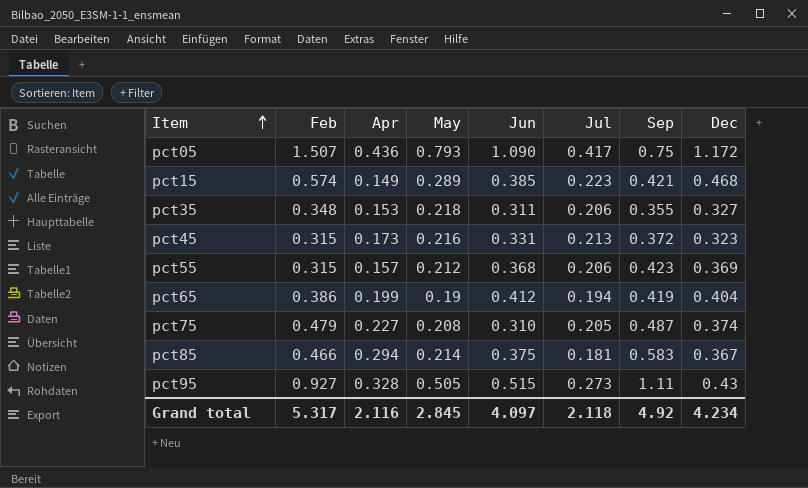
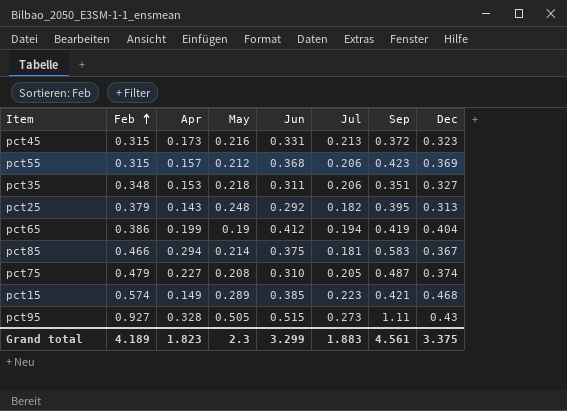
row order: Item ascending -> Feb ascending
row pct05: 1.507 | 0.436 | 0.793 | 1.090 | 0.417 | 0.75 | 1.172 -> none
pct35 | Sep: 0.355 -> 0.351
row pct25: none -> 0.379 | 0.143 | 0.248 | 0.292 | 0.182 | 0.395 | 0.313
Grand total | Feb: 5.317 -> 4.189
Grand total | Apr: 2.116 -> 1.823
Grand total | May: 2.845 -> 2.3
Grand total | Jun: 4.097 -> 3.299
Grand total | Jul: 2.118 -> 1.883
Grand total | Sep: 4.92 -> 4.561
Grand total | Dec: 4.234 -> 3.375

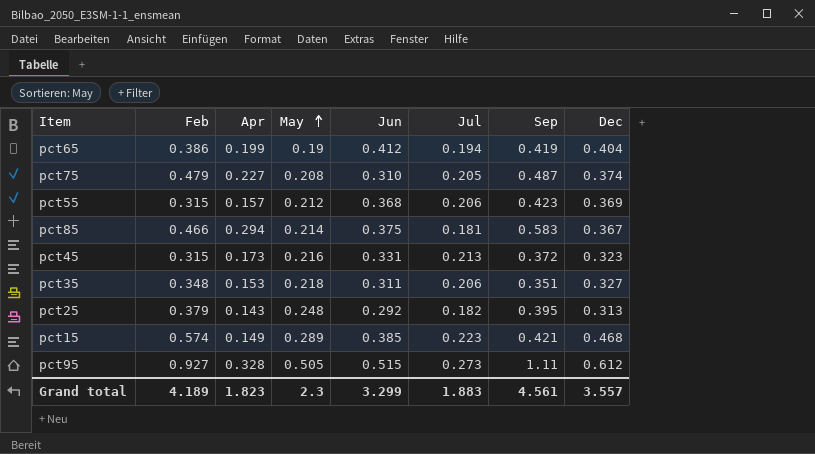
row order: Feb ascending -> May ascending
pct95 | Dec: 0.43 -> 0.612
Grand total | Dec: 3.375 -> 3.557

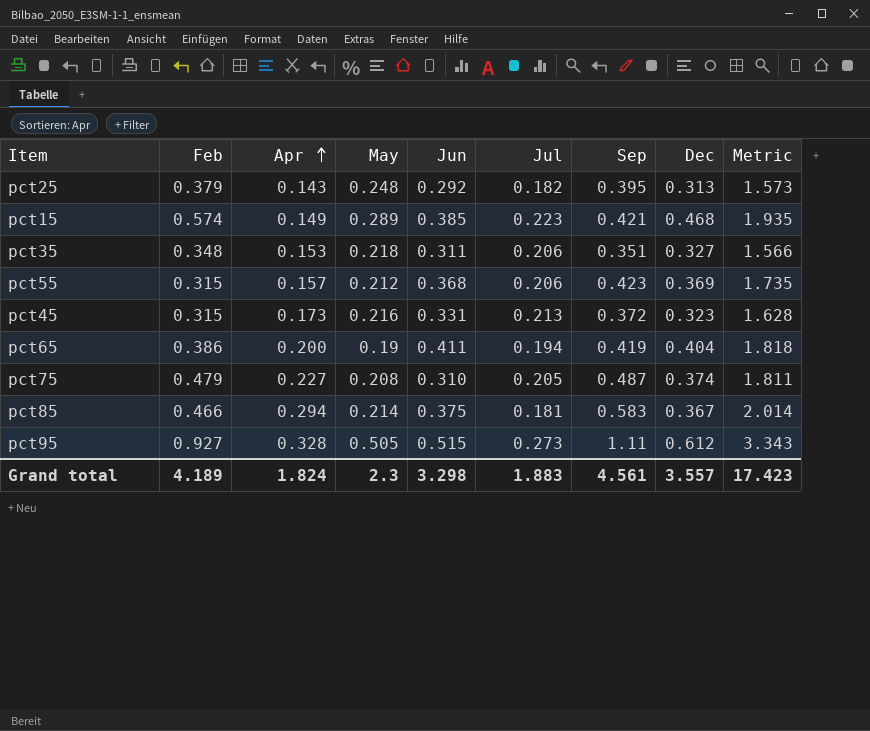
row order: May ascending -> Apr ascending
column Metric | formula: none -> [Apr] + [May] + [Jun] + [Jul] + [Sep] + [Dec]
pct65 | Apr: 0.199 -> 0.200
pct65 | Jun: 0.412 -> 0.411
Grand total | Apr: 1.823 -> 1.824
Grand total | Jun: 3.299 -> 3.298

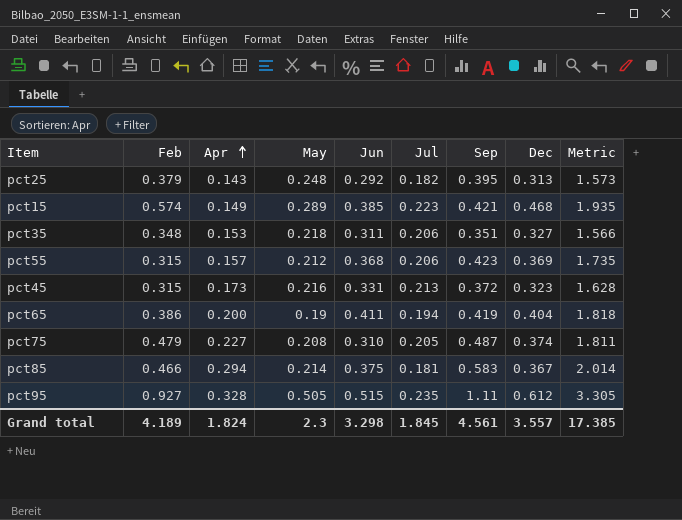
pct95 | Jul: 0.273 -> 0.235
pct95 | Metric: 3.343 -> 3.305
Grand total | Jul: 1.883 -> 1.845
Grand total | Metric: 17.423 -> 17.385

